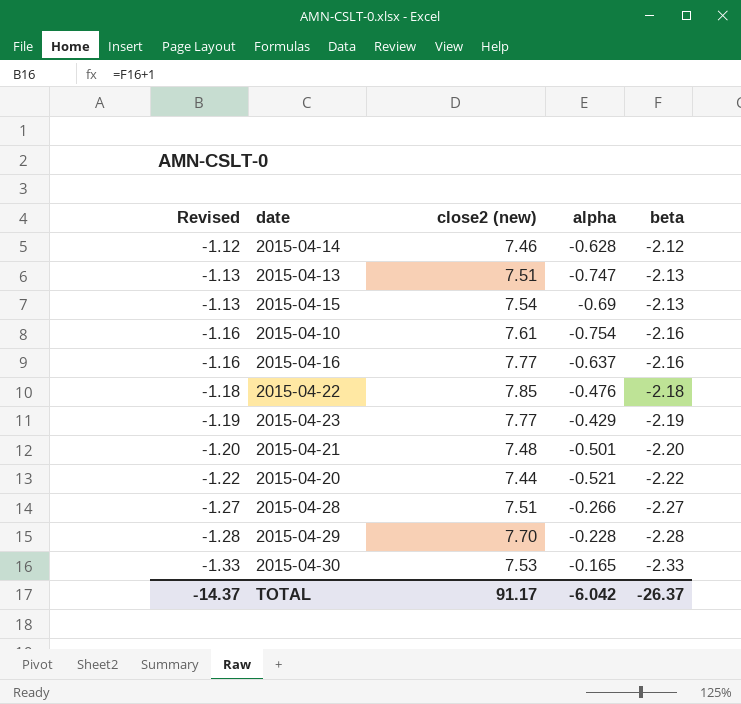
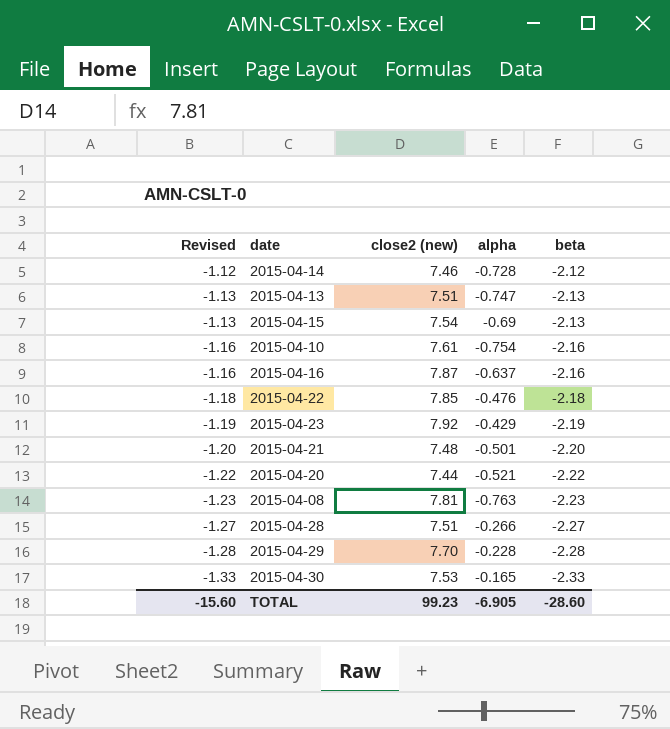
2015-04-14 | alpha: -0.628 -> -0.728
2015-04-16 | close2 (new): 7.77 -> 7.87
2015-04-23 | close2 (new): 7.77 -> 7.92
row 2015-04-08: none -> -1.23 | 7.81 | -0.763 | -2.23
TOTAL | Revised: -14.37 -> -15.60
TOTAL | close2 (new): 91.17 -> 99.23
TOTAL | alpha: -6.042 -> -6.905
TOTAL | beta: -26.37 -> -28.60

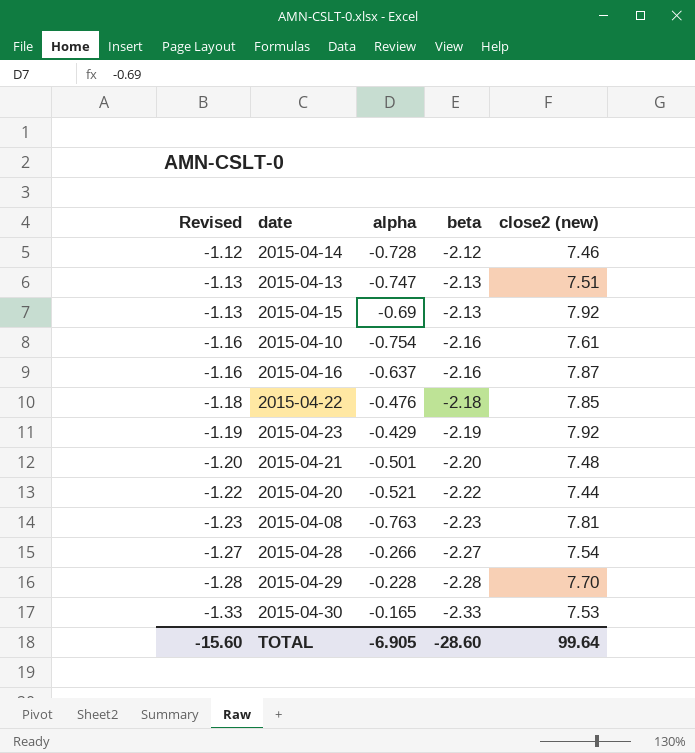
column close2 (new) | position: 3 -> 5
2015-04-15 | close2 (new): 7.54 -> 7.92
2015-04-28 | close2 (new): 7.51 -> 7.54
TOTAL | close2 (new): 99.23 -> 99.64

